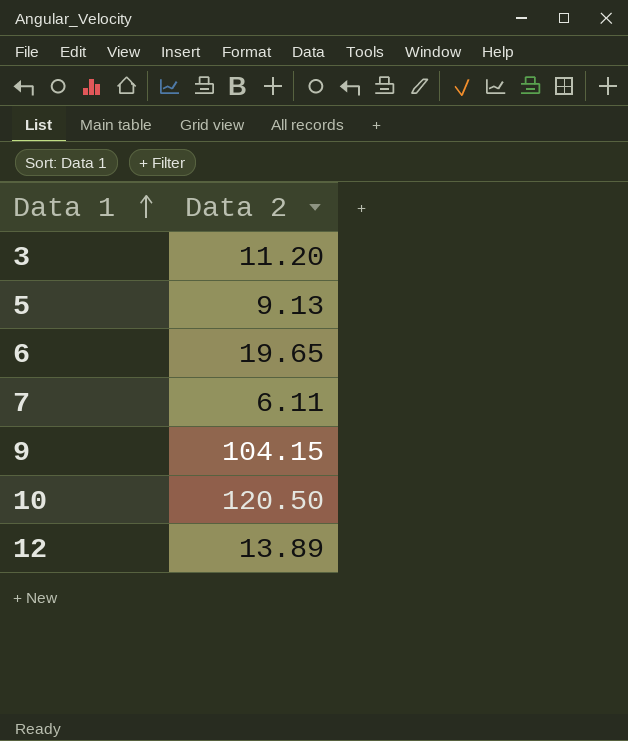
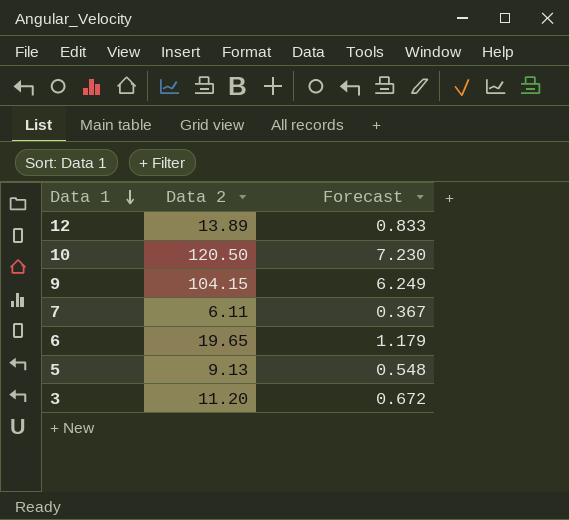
row order: Data 1 ascending -> Data 1 descending
column Forecast | formula: none -> [Data 2] * 0.06

